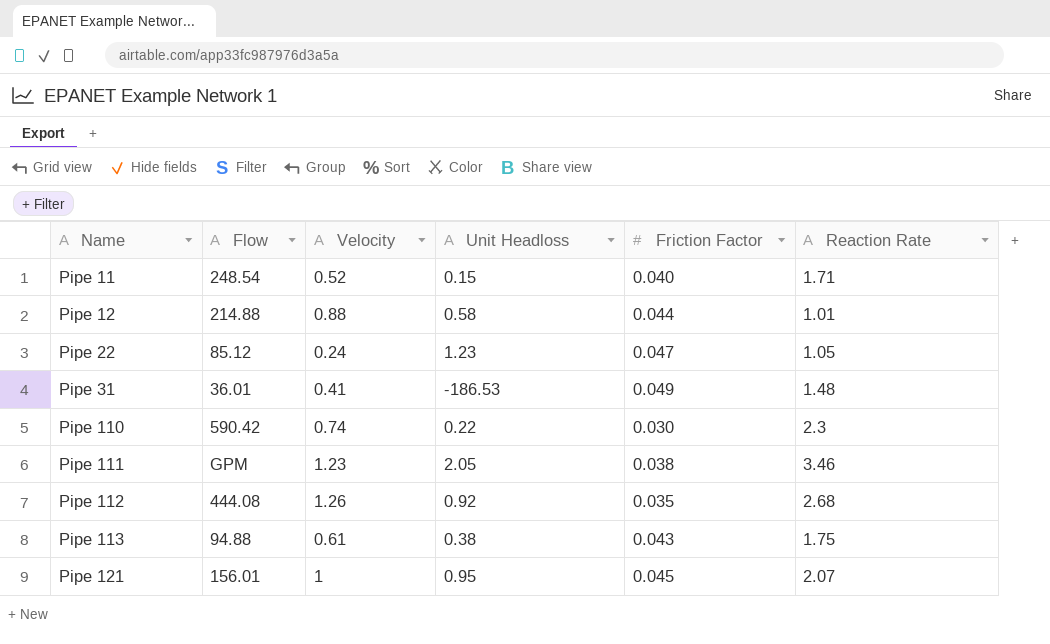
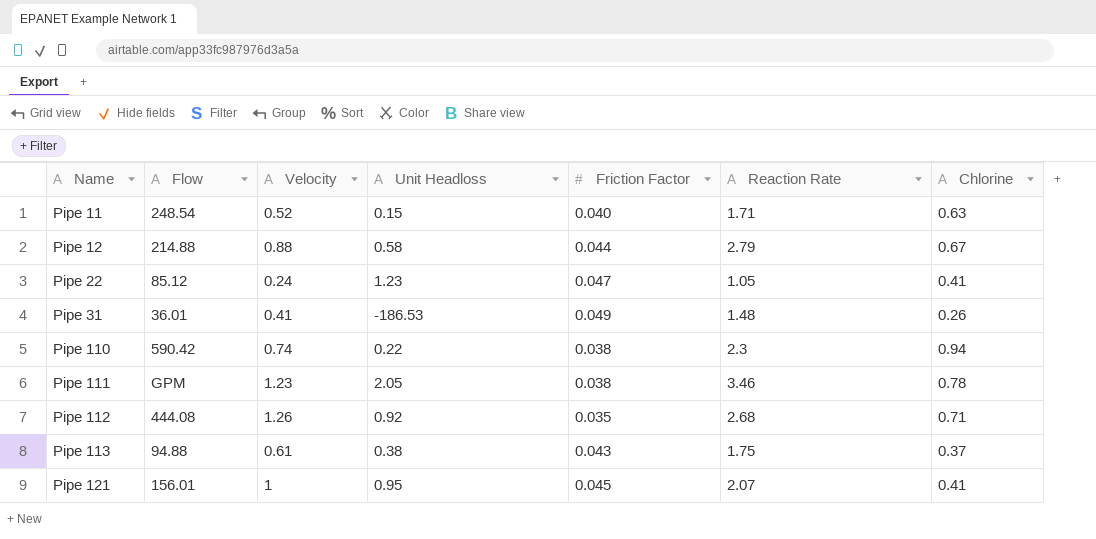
column Chlorine | position: none -> 7
Pipe 12 | Reaction Rate: 1.01 -> 2.79
Pipe 110 | Friction Factor: 0.030 -> 0.038

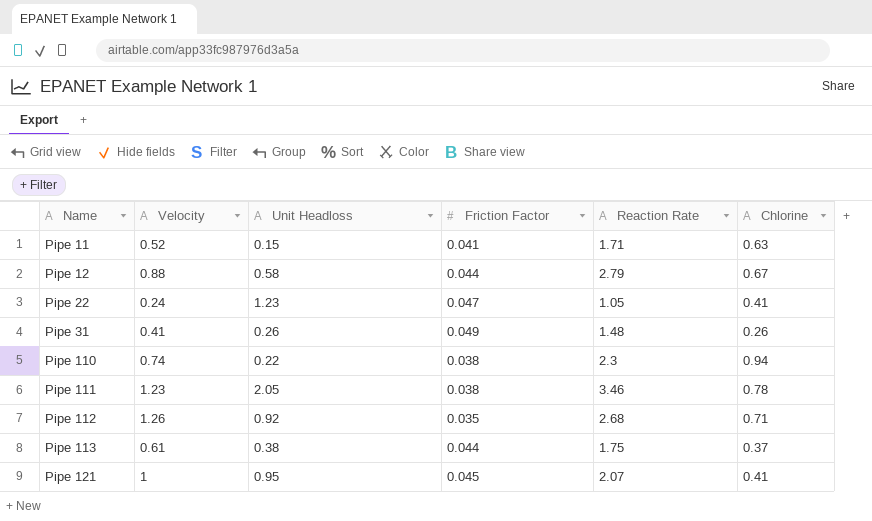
column Flow | position: 2 -> none
Pipe 11 | Friction Factor: 0.040 -> 0.041
Pipe 31 | Unit Headloss: -186.53 -> 0.26
Pipe 113 | Friction Factor: 0.043 -> 0.044

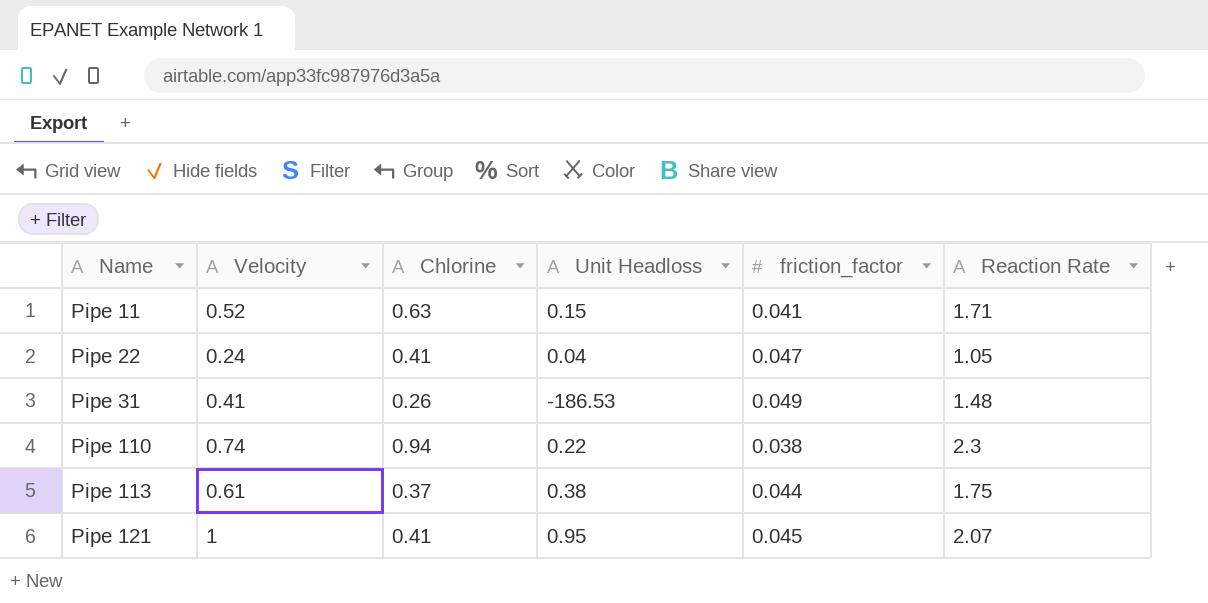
column Chlorine | position: 6 -> 3
column name: Friction Factor -> friction_factor
row Pipe 12: 0.88 | 0.58 | 0.044 | 2.79 | 0.67 -> none
row Pipe 111: 1.23 | 2.05 | 0.038 | 3.46 | 0.78 -> none
row Pipe 112: 1.26 | 0.92 | 0.035 | 2.68 | 0.71 -> none
Pipe 22 | Unit Headloss: 1.23 -> 0.04
Pipe 31 | Unit Headloss: 0.26 -> -186.53

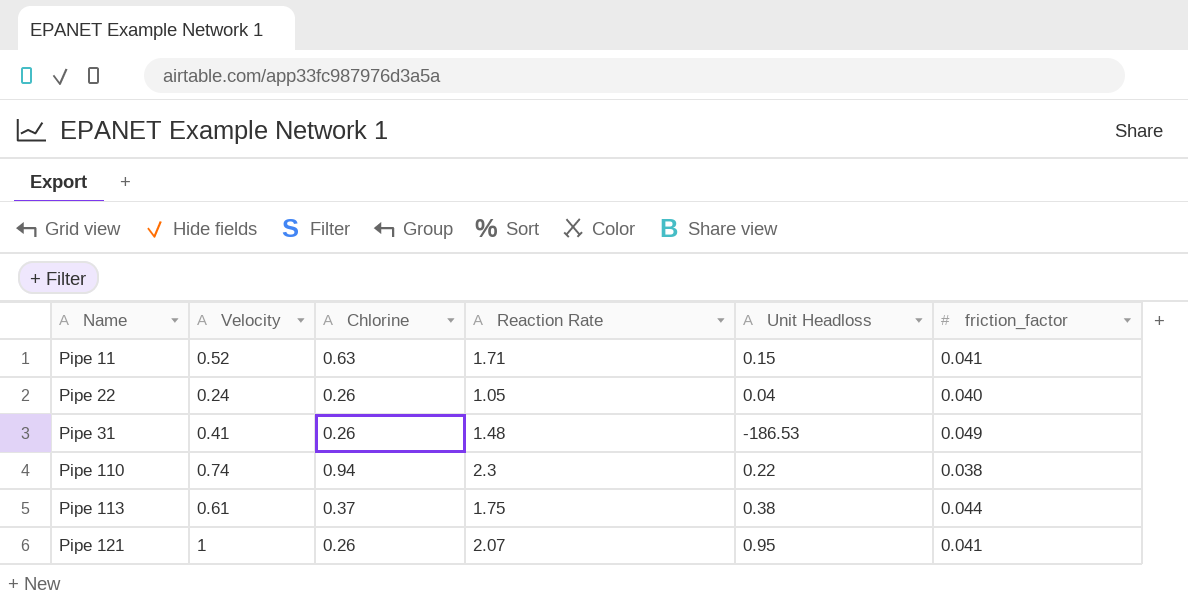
column Reaction Rate | position: 6 -> 4
Pipe 22 | Chlorine: 0.41 -> 0.26
Pipe 22 | friction_factor: 0.047 -> 0.040
Pipe 121 | Chlorine: 0.41 -> 0.26
Pipe 121 | friction_factor: 0.045 -> 0.041

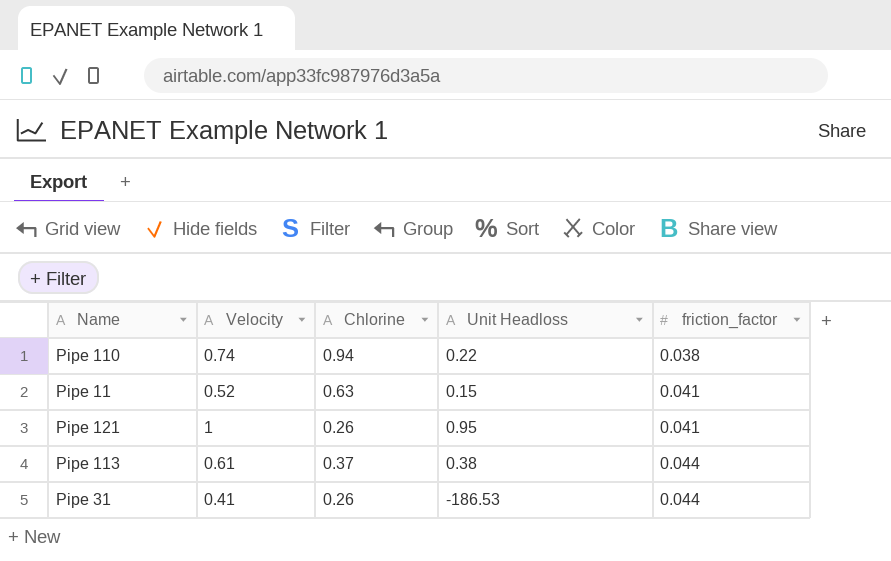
row order: Name ascending -> friction_factor ascending
column Reaction Rate | position: 4 -> none
row Pipe 22: 0.24 | 0.26 | 1.05 | 0.04 | 0.040 -> none
Pipe 31 | friction_factor: 0.049 -> 0.044

